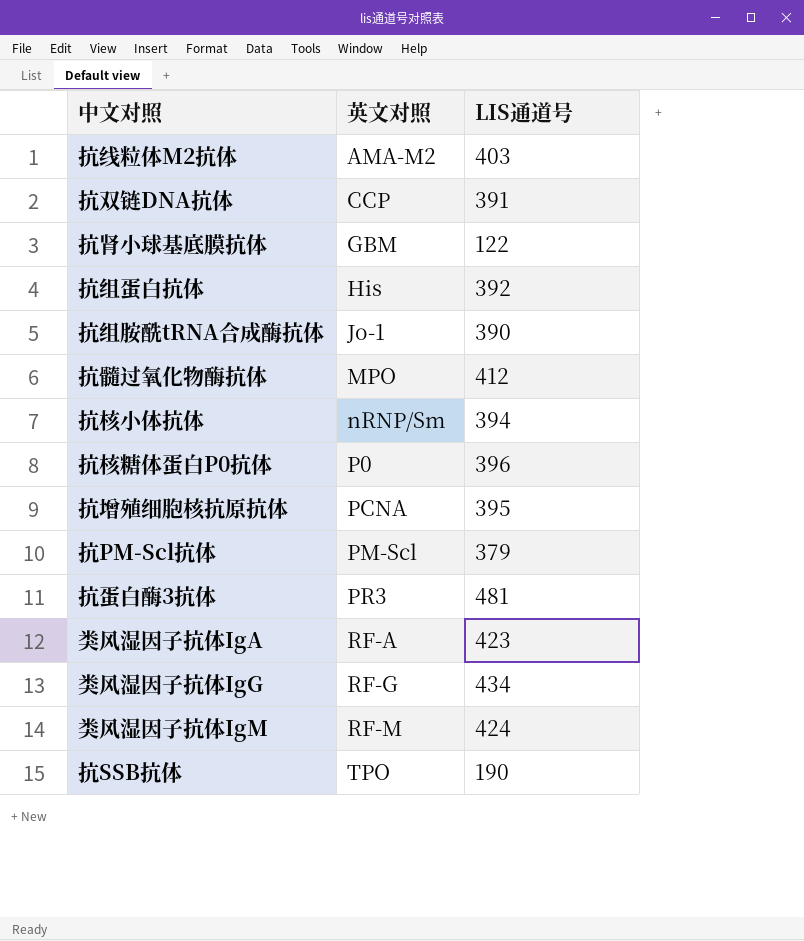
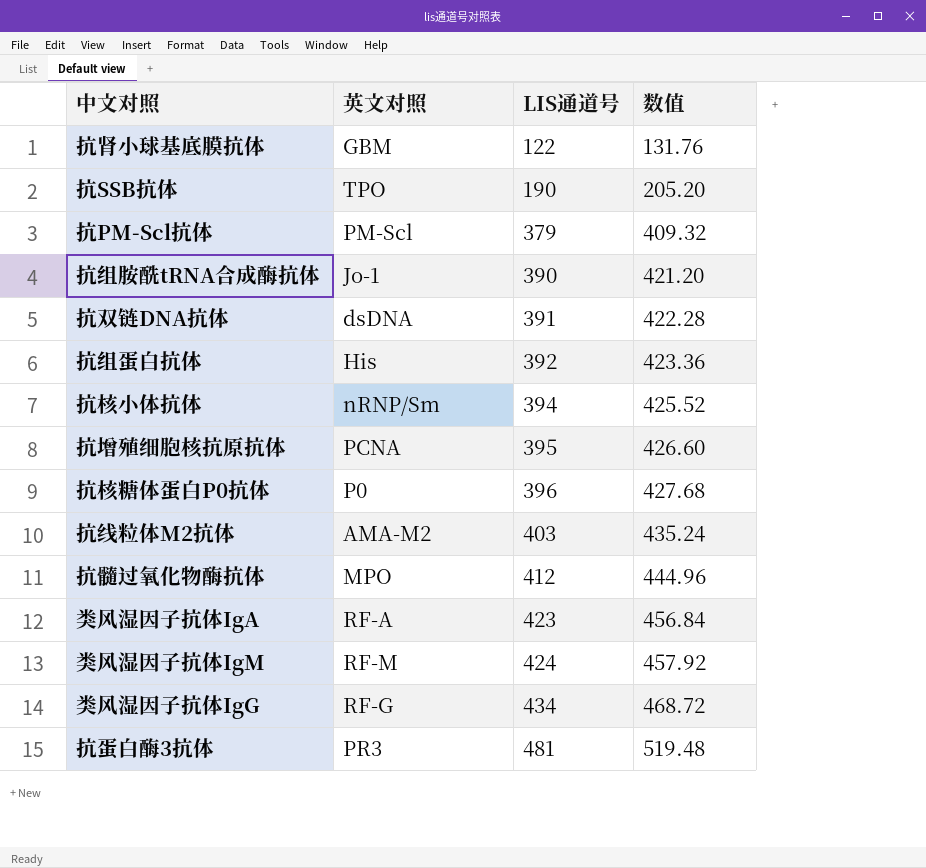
row order: 英文对照 ascending -> LIS通道号 ascending
column 数值 | formula: none -> [LIS通道号] * 1.08
抗双链DNA抗体 | 英文对照: CCP -> dsDNA

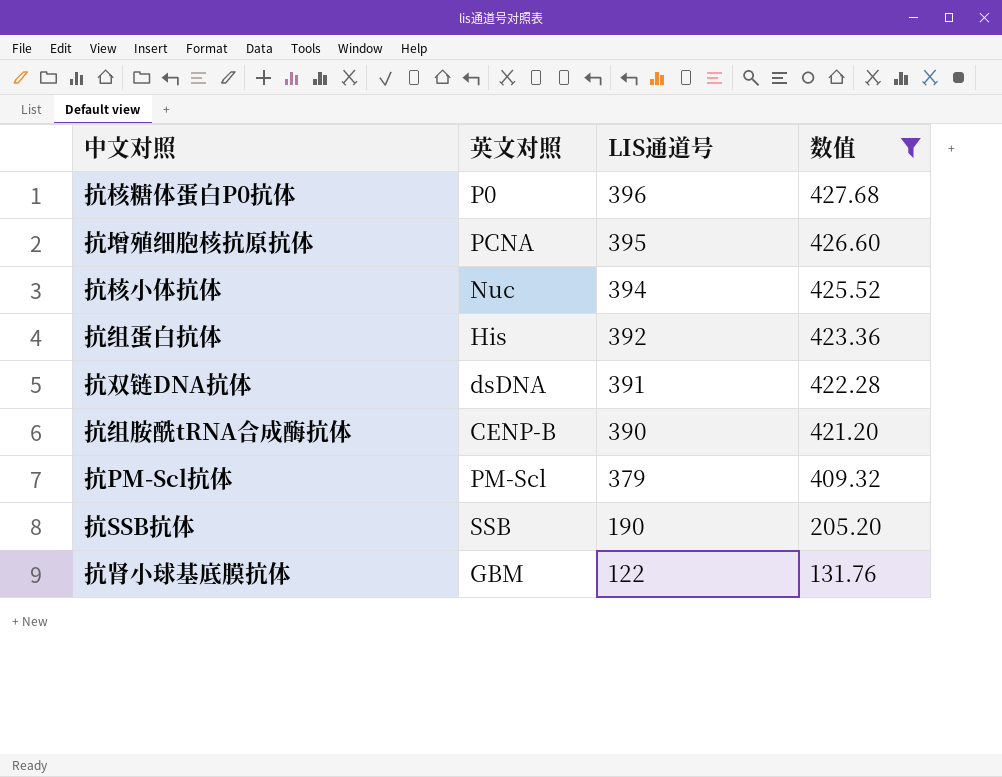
filter: none -> 数值 <= 427.68
row order: LIS通道号 ascending -> LIS通道号 descending
抗核小体抗体 | 英文对照: nRNP/Sm -> Nuc
抗组胺酰tRNA合成酶抗体 | 英文对照: Jo-1 -> CENP-B
抗SSB抗体 | 英文对照: TPO -> SSB

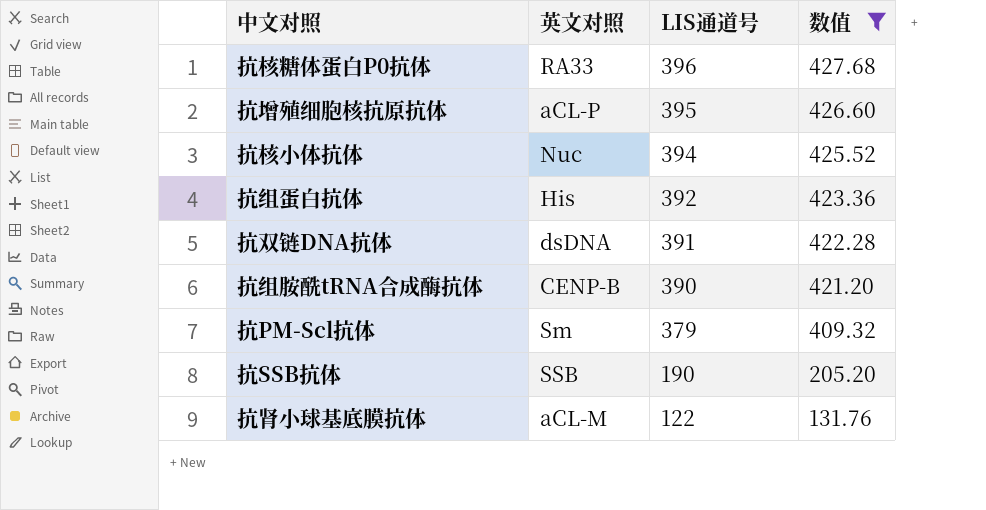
抗核糖体蛋白P0抗体 | 英文对照: P0 -> RA33
抗增殖细胞核抗原抗体 | 英文对照: PCNA -> aCL-P
抗PM-Scl抗体 | 英文对照: PM-Scl -> Sm
抗肾小球基底膜抗体 | 英文对照: GBM -> aCL-M

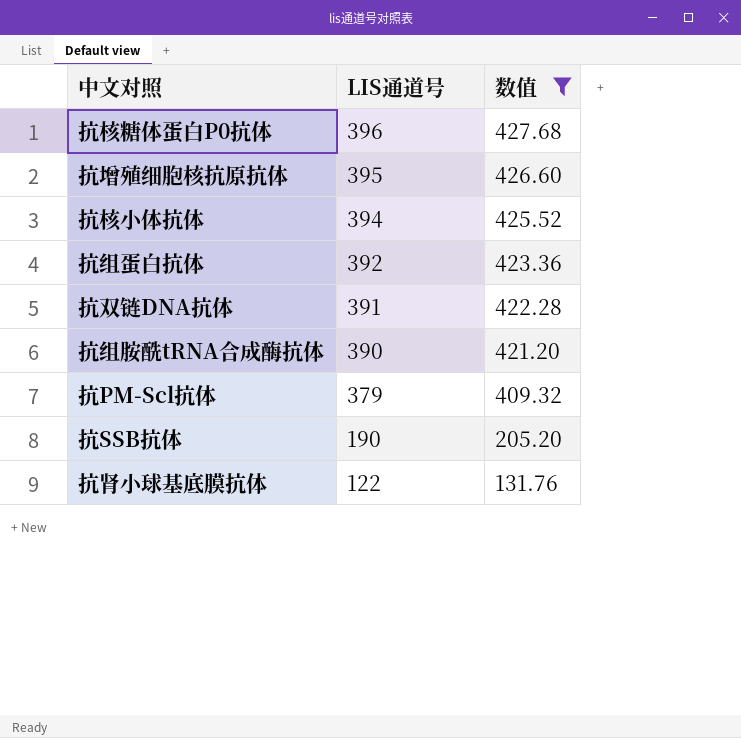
column 英文对照 | position: 2 -> none

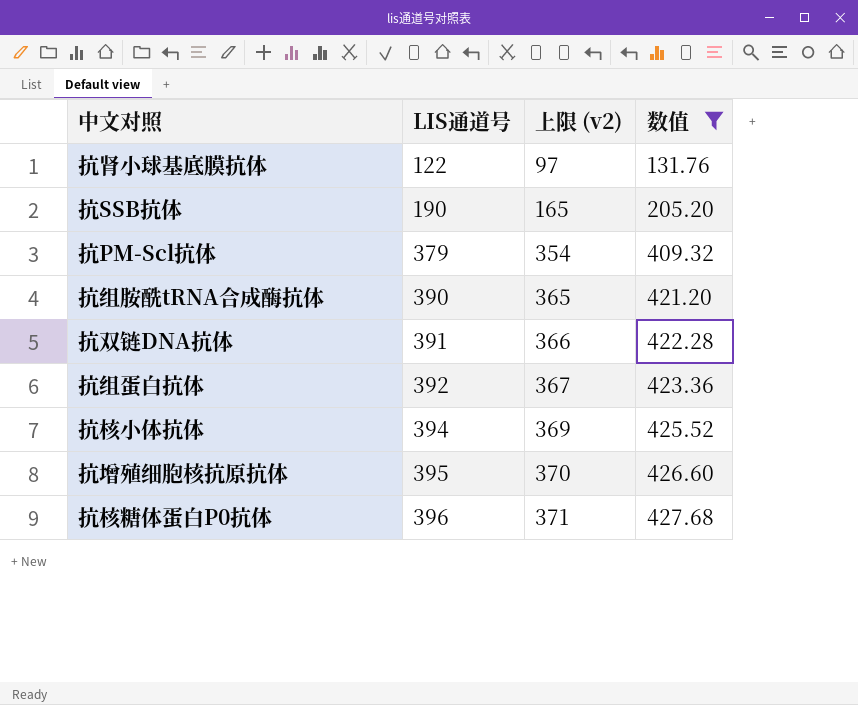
row order: LIS通道号 descending -> LIS通道号 ascending
column 上限 (v2) | formula: none -> [LIS通道号] - 25

